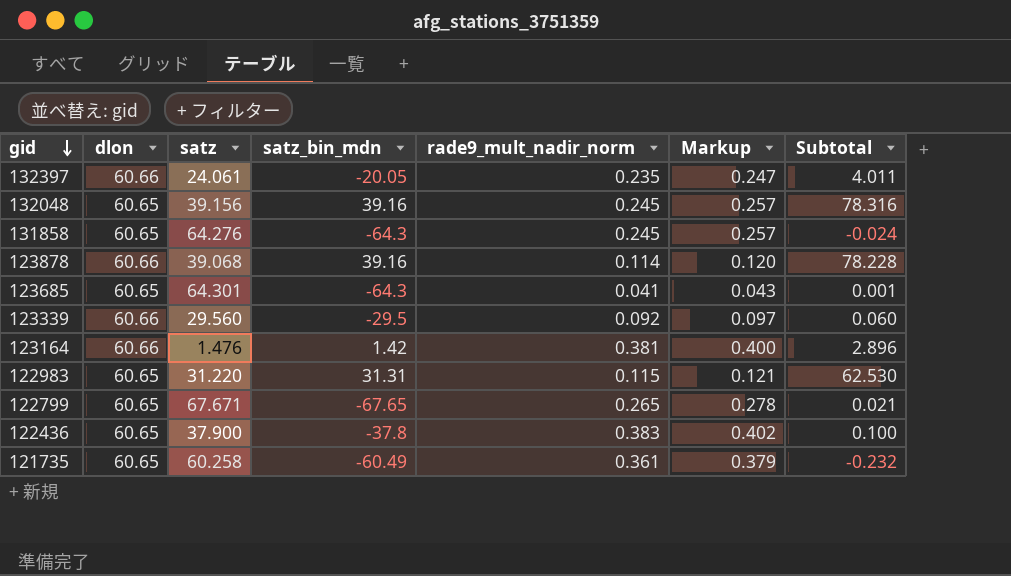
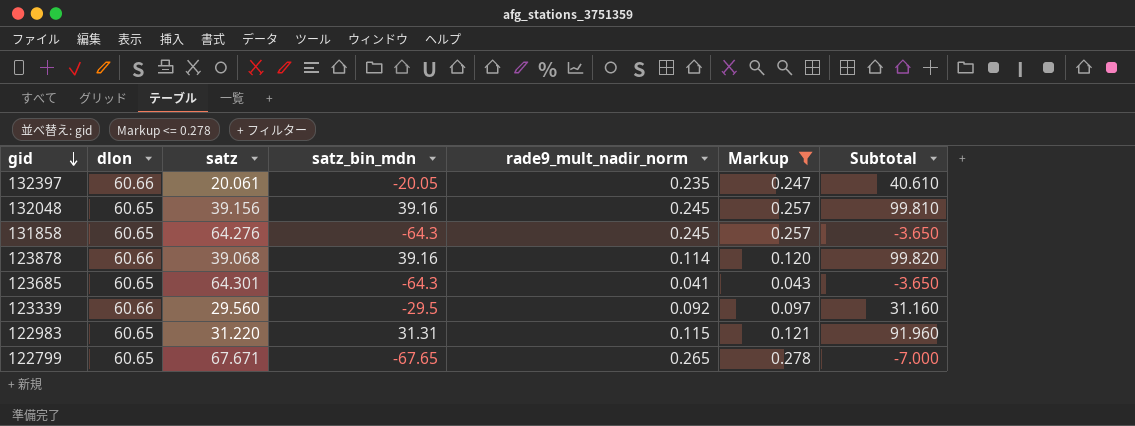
filter: none -> Markup <= 0.278
column Subtotal | formula: [satz] + [satz_bin_mdn] -> [dlon] + [satz_bin_mdn]
132397 | satz: 24.061 -> 20.061

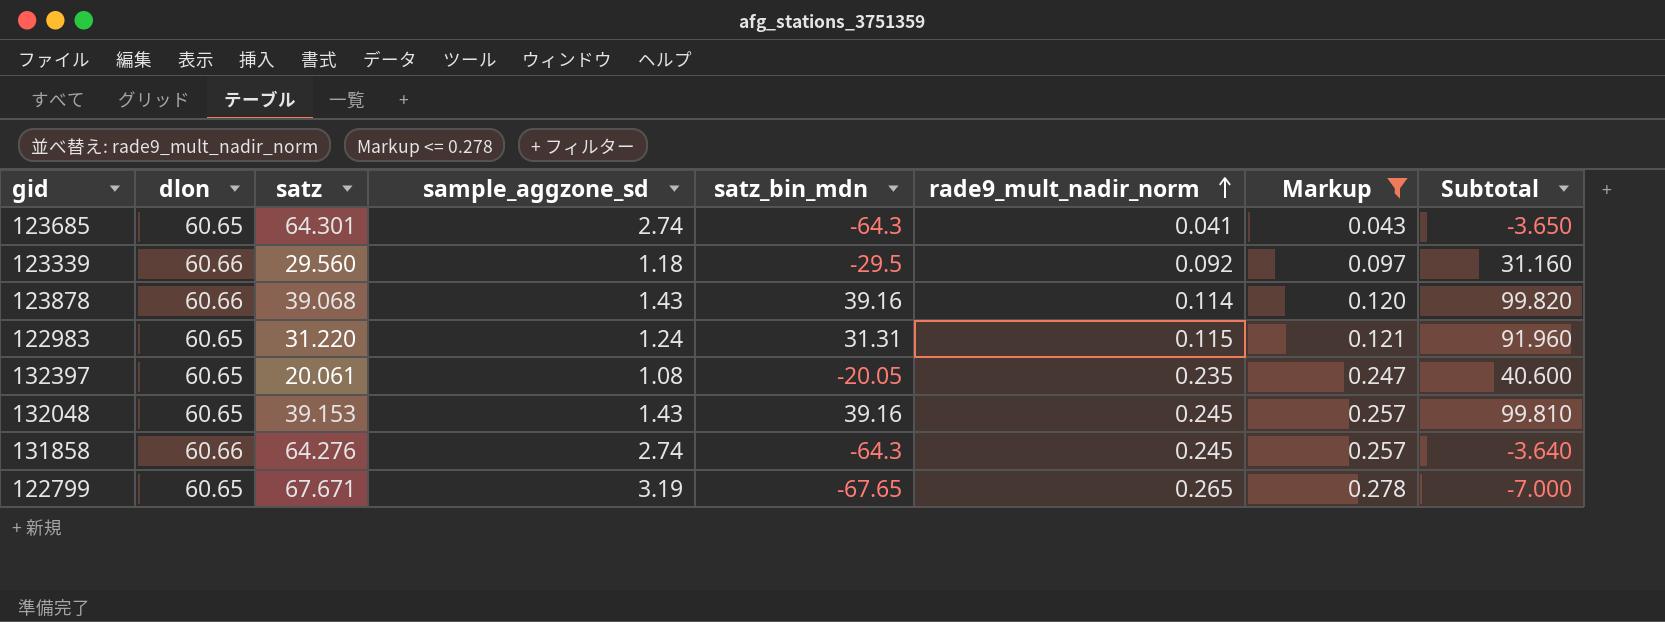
row order: gid descending -> rade9_mult_nadir_norm ascending
column sample_aggzone_sd | position: none -> 4
132397 | dlon: 60.66 -> 60.65
132397 | Subtotal: 40.610 -> 40.600
132048 | satz: 39.156 -> 39.153
131858 | dlon: 60.65 -> 60.66
131858 | Subtotal: -3.650 -> -3.640

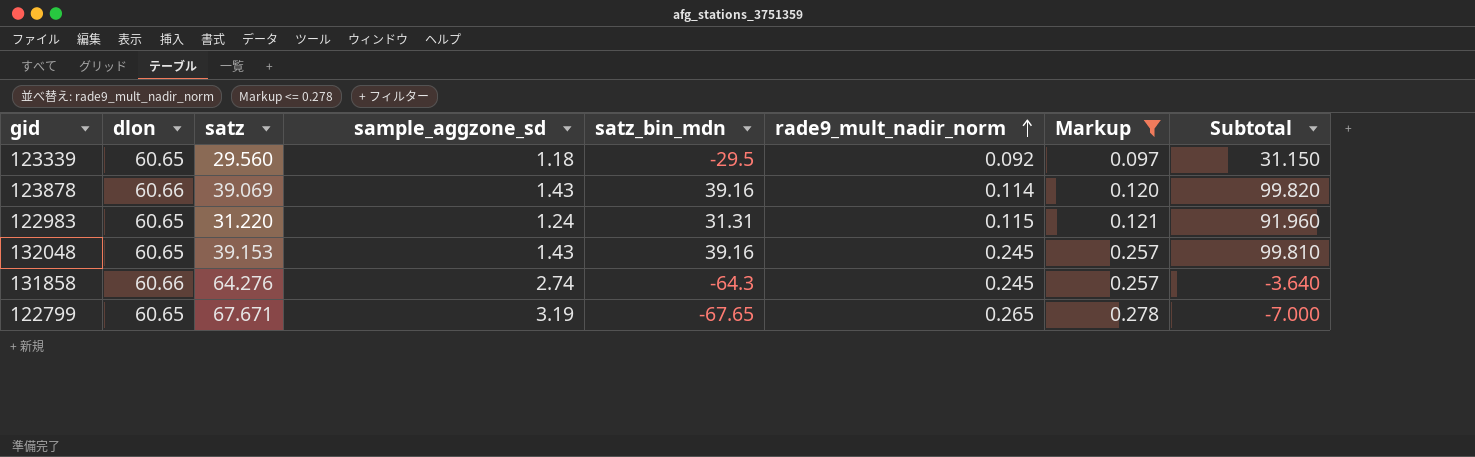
row 123685: 60.65 | 64.301 | 2.74 | -64.3 | 0.041 | 0.043 | -3.650 -> none
row 132397: 60.65 | 20.061 | 1.08 | -20.05 | 0.235 | 0.247 | 40.600 -> none
123339 | dlon: 60.66 -> 60.65
123339 | Subtotal: 31.160 -> 31.150
123878 | satz: 39.068 -> 39.069

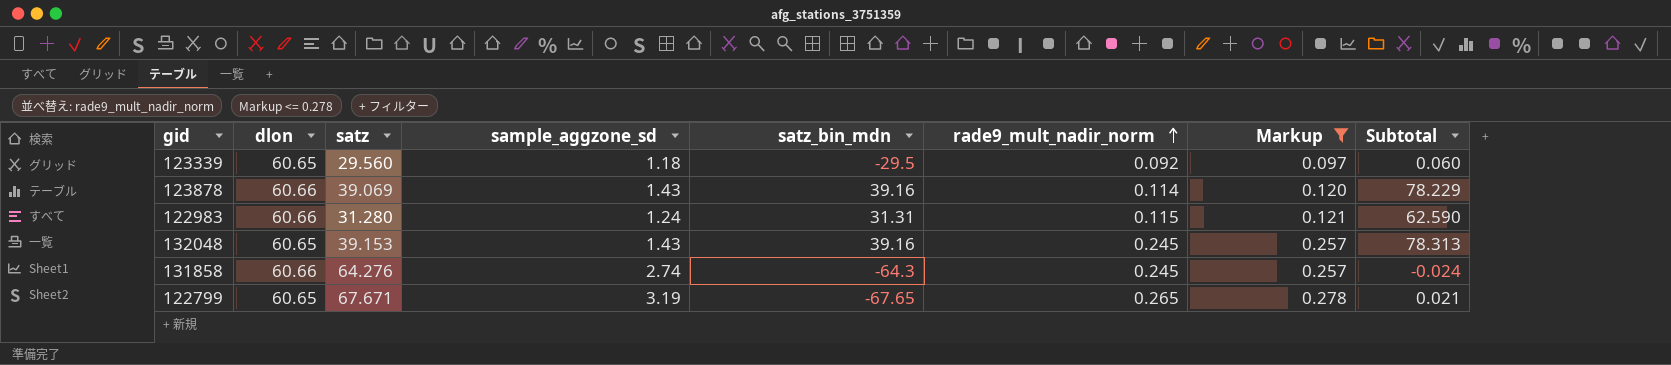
column Subtotal | formula: [dlon] + [satz_bin_mdn] -> [satz] + [satz_bin_mdn]
122983 | dlon: 60.65 -> 60.66
122983 | satz: 31.220 -> 31.280

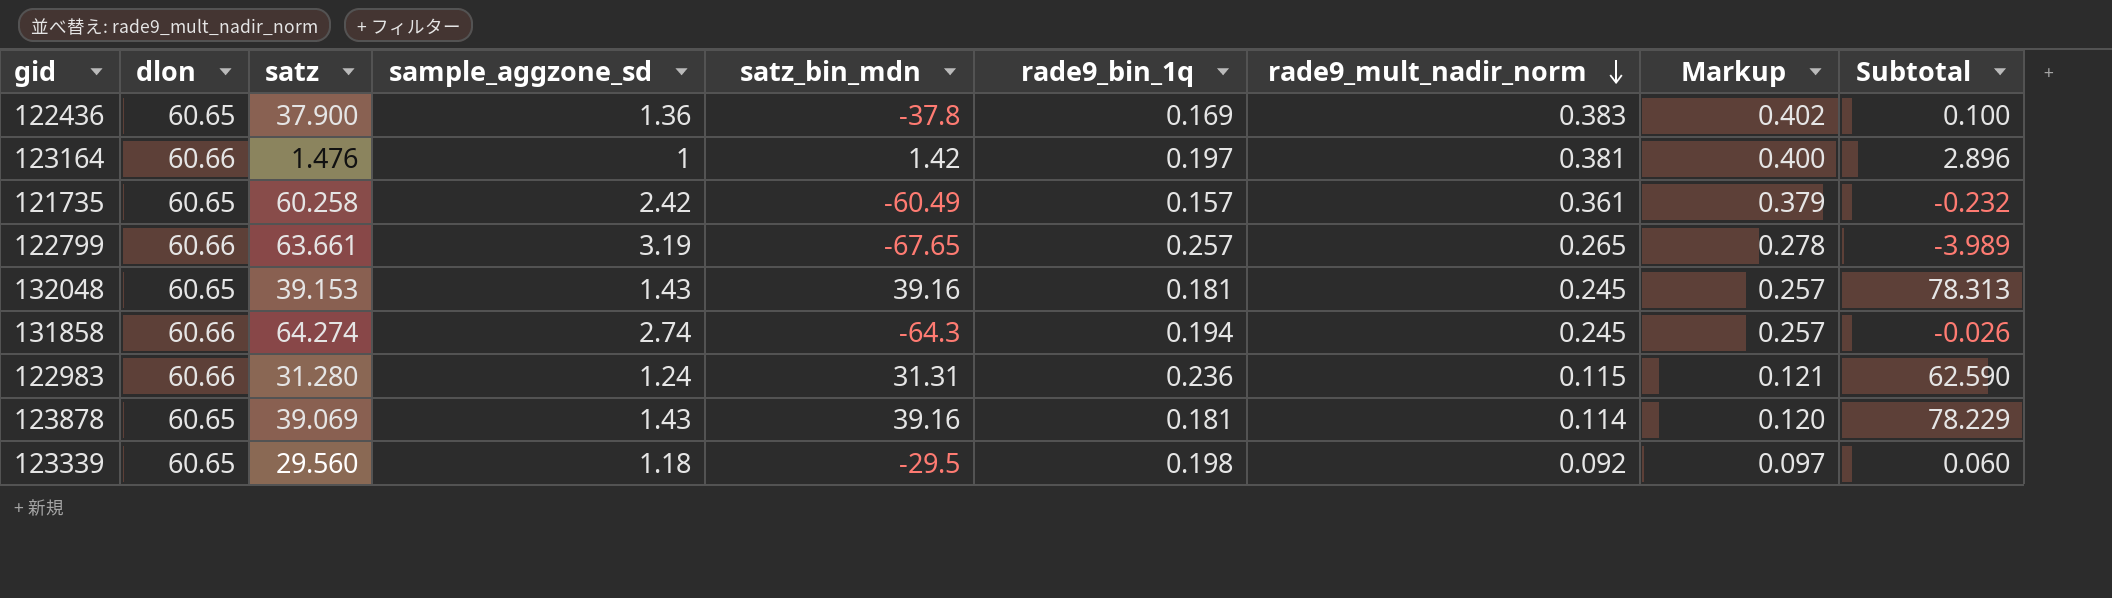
filter: Markup <= 0.278 -> none
row order: rade9_mult_nadir_norm ascending -> rade9_mult_nadir_norm descending
column rade9_bin_1q | position: none -> 6
122799 | dlon: 60.65 -> 60.66
122799 | satz: 67.671 -> 63.661
122799 | Subtotal: 0.021 -> -3.989
131858 | satz: 64.276 -> 64.274
131858 | Subtotal: -0.024 -> -0.026
123878 | dlon: 60.66 -> 60.65

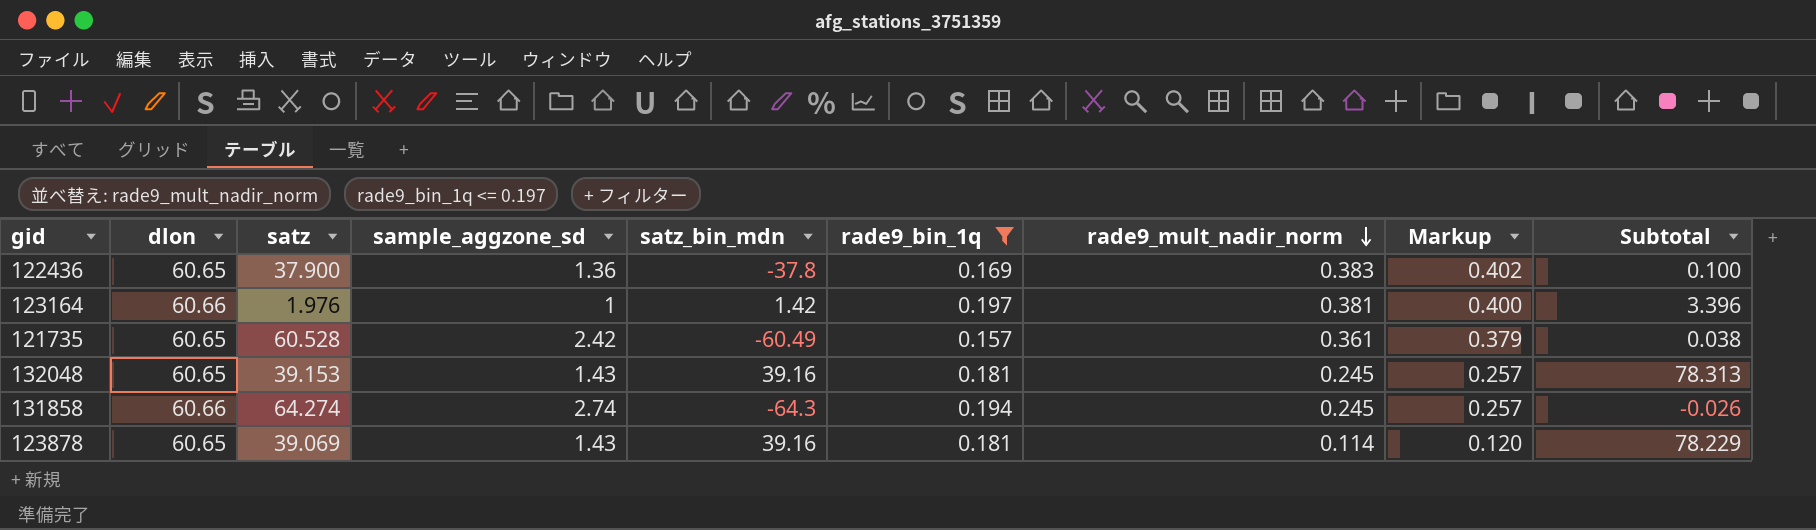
filter: none -> rade9_bin_1q <= 0.197
123164 | satz: 1.476 -> 1.976
123164 | Subtotal: 2.896 -> 3.396
121735 | satz: 60.258 -> 60.528
121735 | Subtotal: -0.232 -> 0.038

